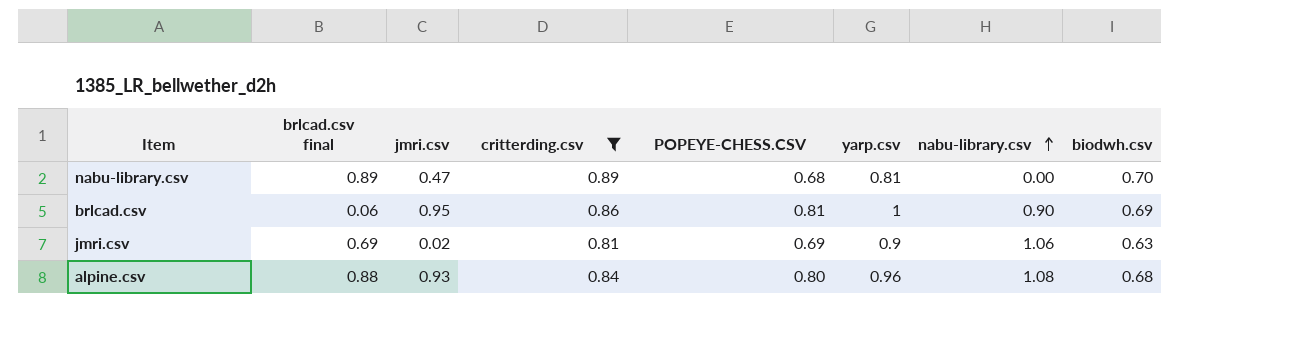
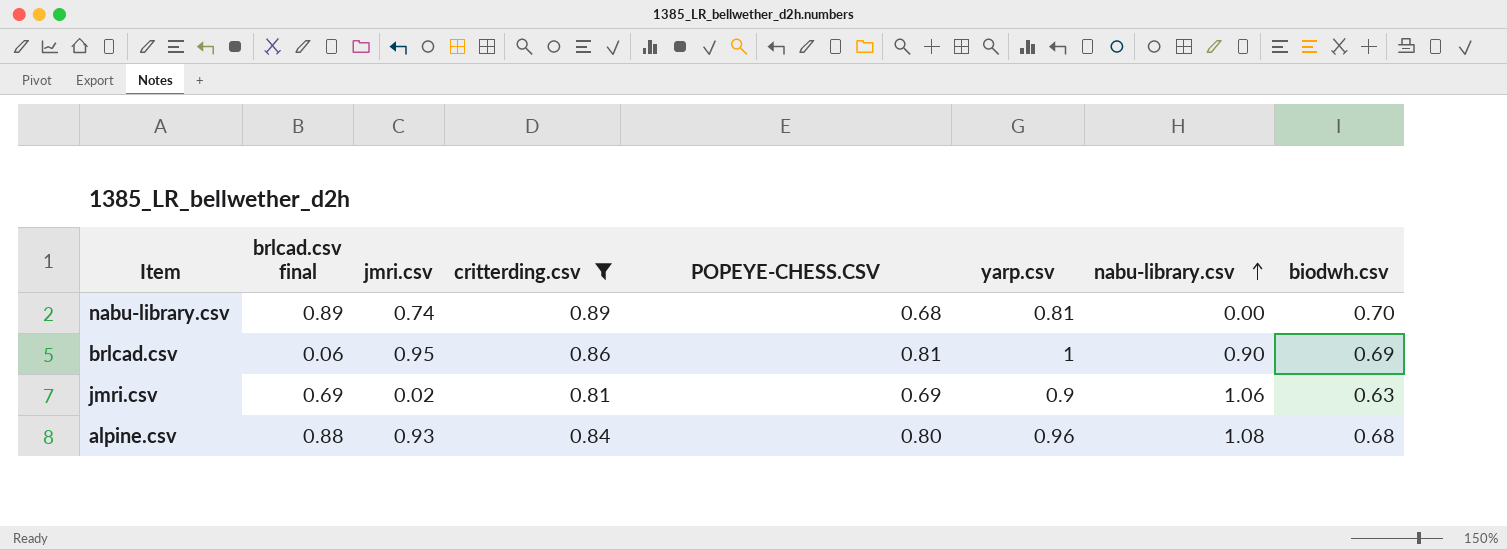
nabu-library.csv | jmri.csv: 0.47 -> 0.74

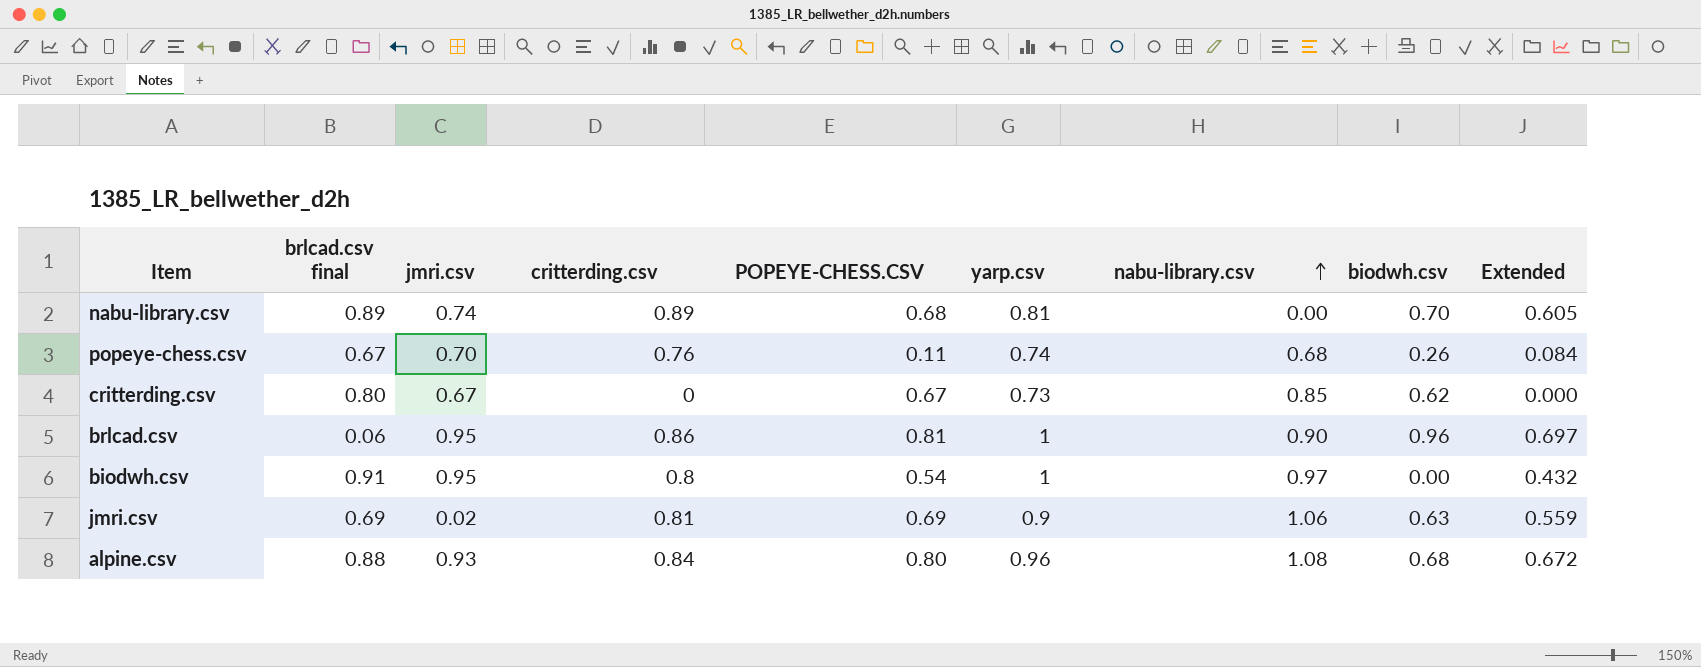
filter: critterding.csv >= 0.81 -> none
column Extended | formula: none -> [critterding.csv] * [POPEYE-CHESS.CSV]
brlcad.csv | biodwh.csv: 0.69 -> 0.96

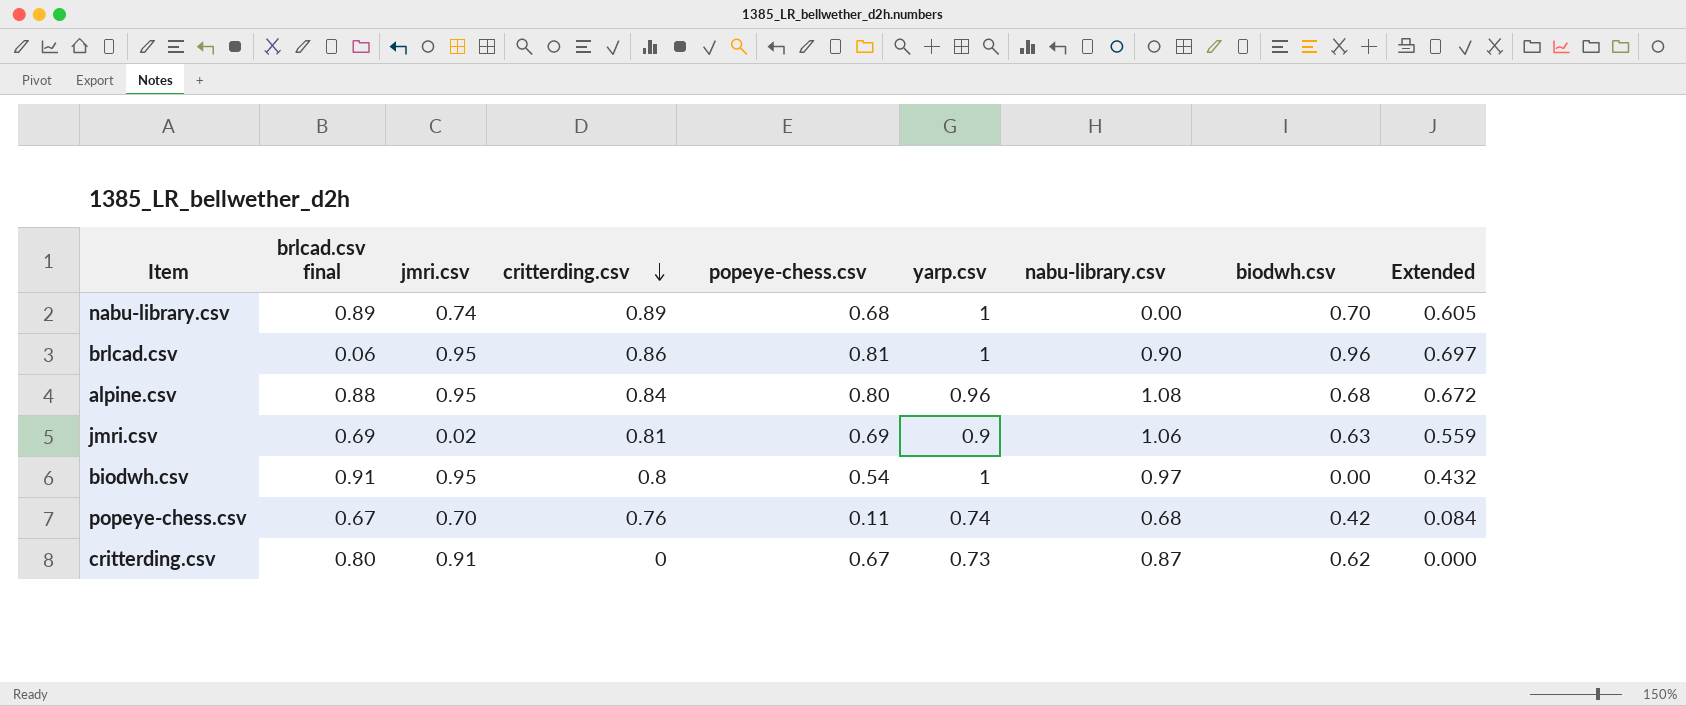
row order: nabu-library.csv ascending -> critterding.csv descending
column name: POPEYE-CHESS.CSV -> popeye-chess.csv
nabu-library.csv | yarp.csv: 0.81 -> 1
alpine.csv | jmri.csv: 0.93 -> 0.95
popeye-chess.csv | biodwh.csv: 0.26 -> 0.42
critterding.csv | jmri.csv: 0.67 -> 0.91
critterding.csv | nabu-library.csv: 0.85 -> 0.87

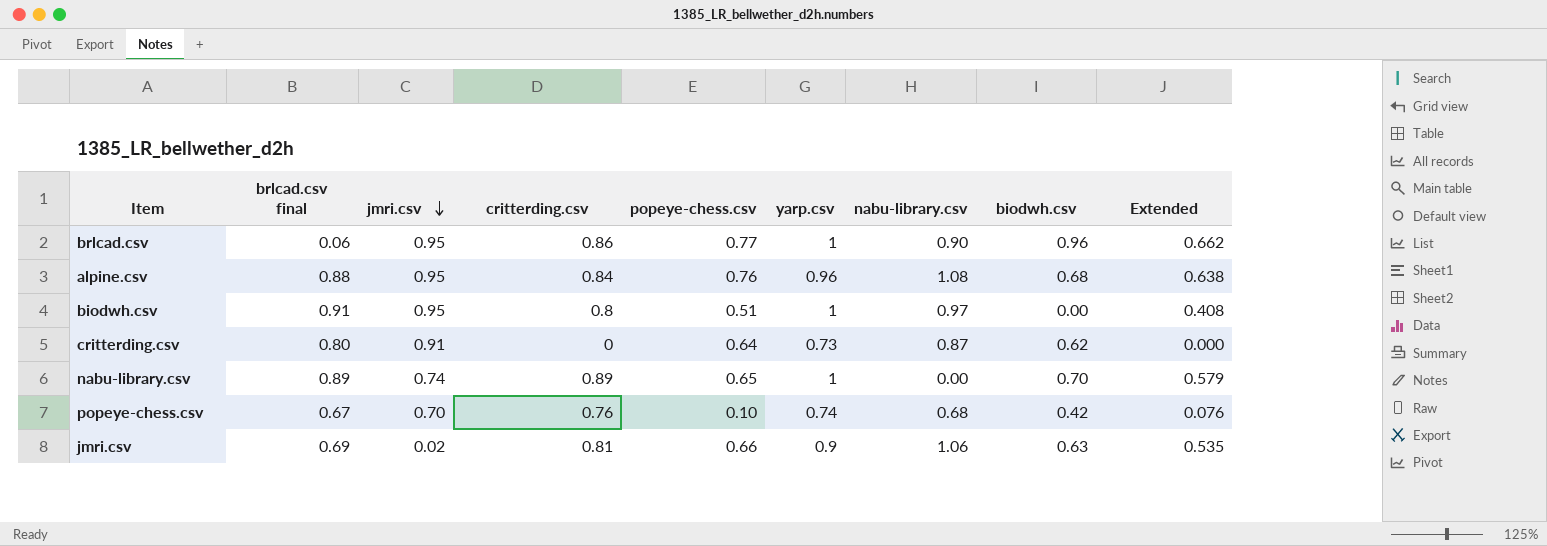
row order: critterding.csv descending -> jmri.csv descending
brlcad.csv | popeye-chess.csv: 0.81 -> 0.77
brlcad.csv | Extended: 0.697 -> 0.662
alpine.csv | popeye-chess.csv: 0.80 -> 0.76
alpine.csv | Extended: 0.672 -> 0.638
biodwh.csv | popeye-chess.csv: 0.54 -> 0.51
biodwh.csv | Extended: 0.432 -> 0.408
critterding.csv | popeye-chess.csv: 0.67 -> 0.64
nabu-library.csv | popeye-chess.csv: 0.68 -> 0.65
nabu-library.csv | Extended: 0.605 -> 0.579
popeye-chess.csv | popeye-chess.csv: 0.11 -> 0.10
popeye-chess.csv | Extended: 0.084 -> 0.076
jmri.csv | popeye-chess.csv: 0.69 -> 0.66
jmri.csv | Extended: 0.559 -> 0.535

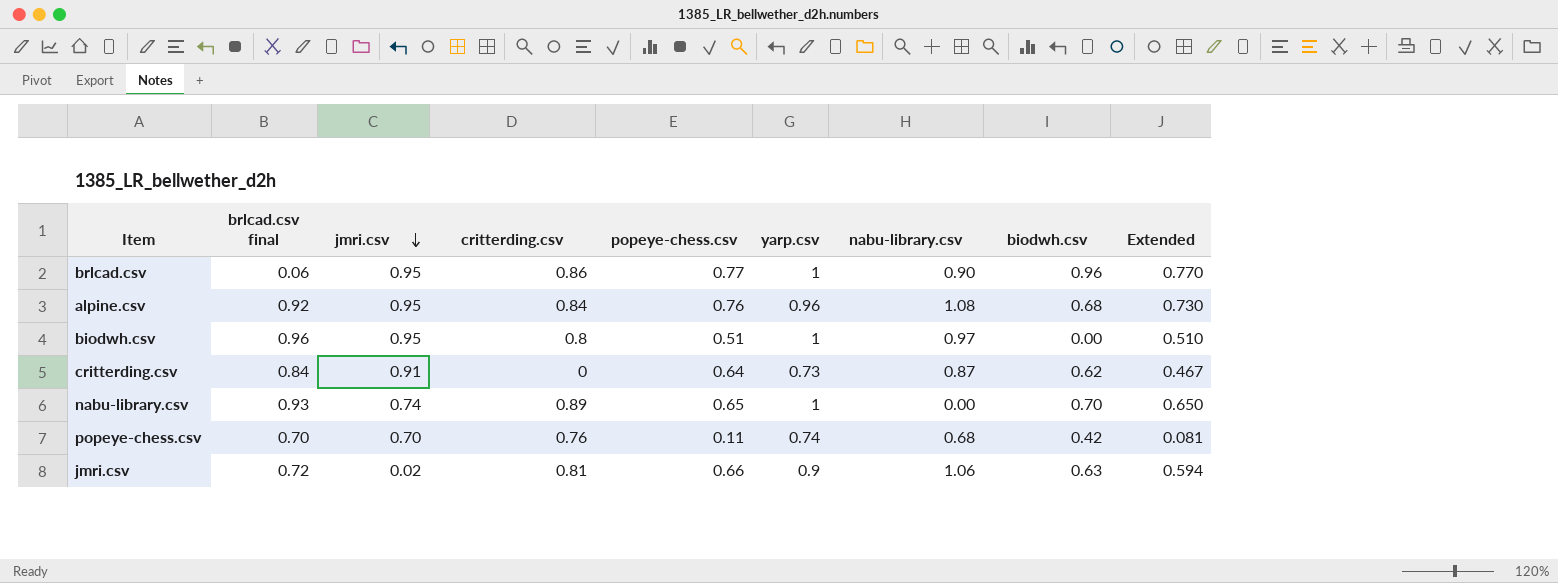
column Extended | formula: [critterding.csv] * [popeye-chess.csv] -> [popeye-chess.csv] * [yarp.csv]
alpine.csv | brlcad.csv final: 0.88 -> 0.92
biodwh.csv | brlcad.csv final: 0.91 -> 0.96
critterding.csv | brlcad.csv final: 0.80 -> 0.84
nabu-library.csv | brlcad.csv final: 0.89 -> 0.93
popeye-chess.csv | brlcad.csv final: 0.67 -> 0.70
popeye-chess.csv | popeye-chess.csv: 0.10 -> 0.11
jmri.csv | brlcad.csv final: 0.69 -> 0.72

